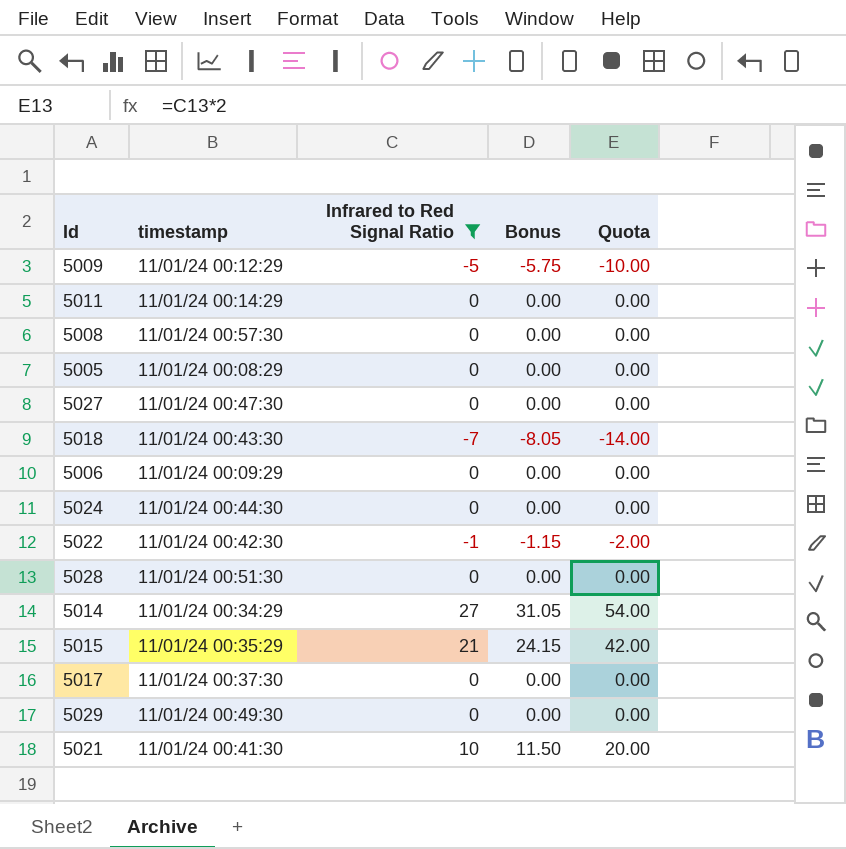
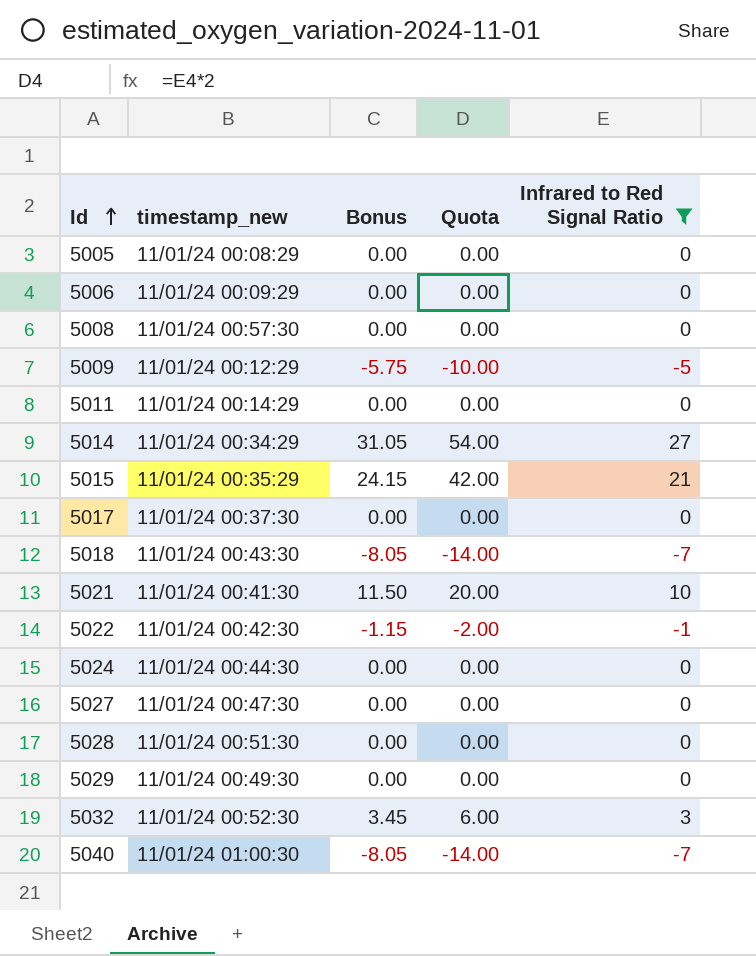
row order: none -> Id ascending
column name: timestamp -> timestamp_new
column Infrared to Red Signal Ratio | position: 3 -> 5
row 5032: none -> 11/01/24 00:52:30 | 3.45 | 6.00 | 3
row 5040: none -> 11/01/24 01:00:30 | -8.05 | -14.00 | -7

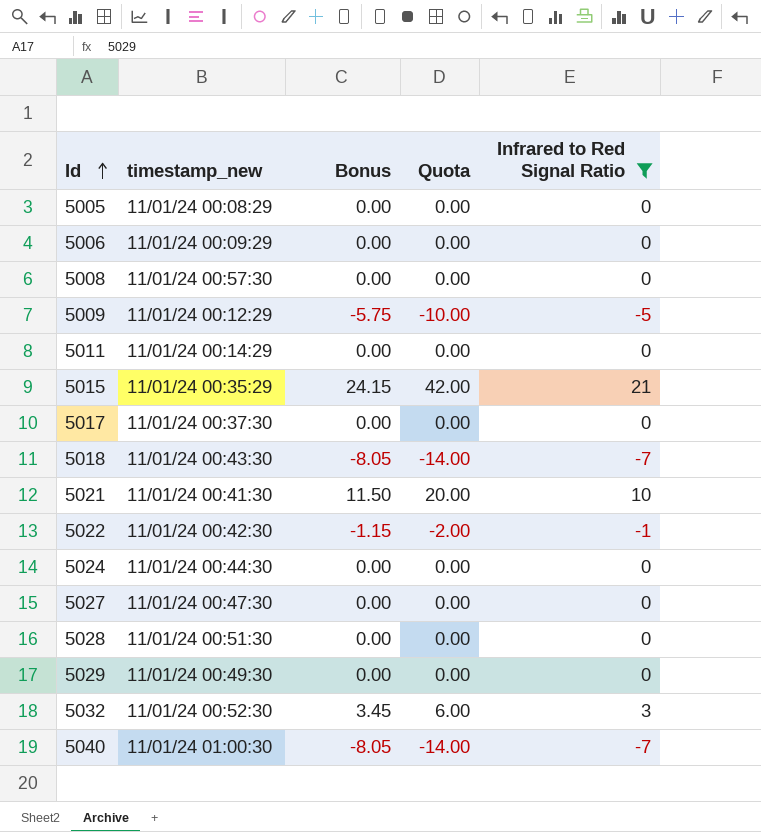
row 5014: 11/01/24 00:34:29 | 31.05 | 54.00 | 27 -> none

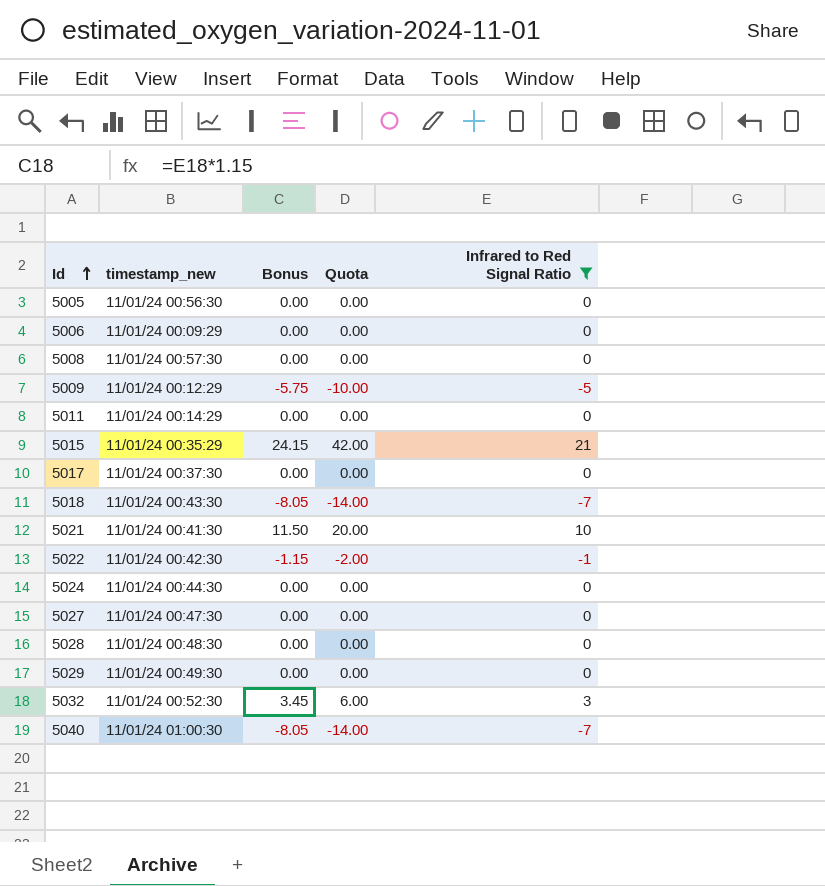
5005 | timestamp_new: 11/01/24 00:08:29 -> 11/01/24 00:56:30
5028 | timestamp_new: 11/01/24 00:51:30 -> 11/01/24 00:48:30

